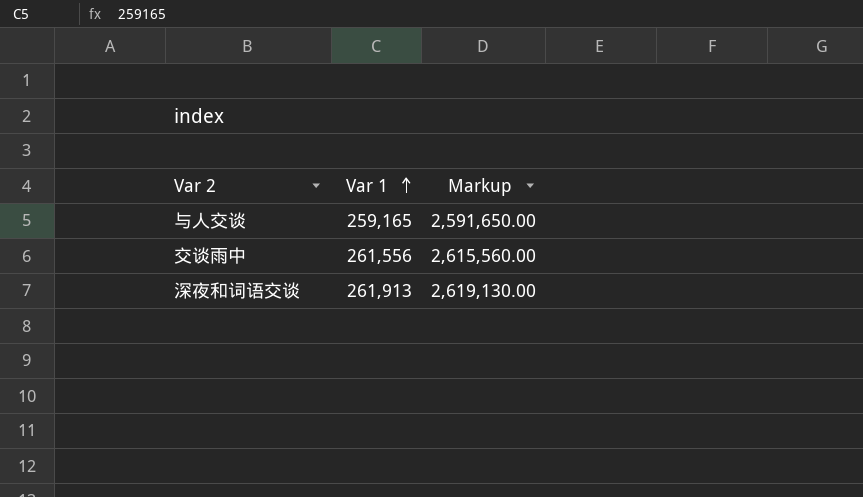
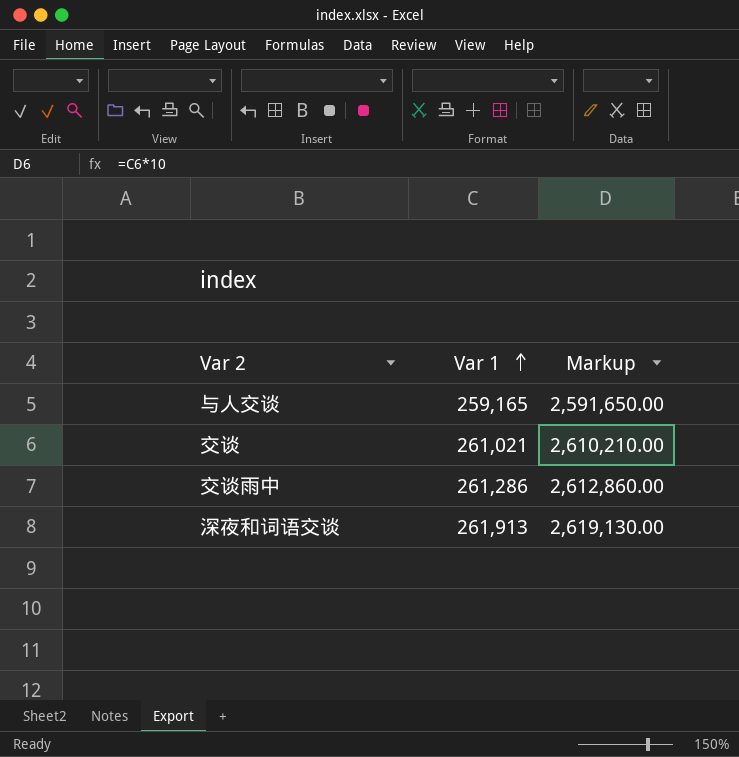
row 交谈: none -> 261,021 | 2,610,210.00
交谈雨中 | Var 1: 261,556 -> 261,286
交谈雨中 | Markup: 2,615,560.00 -> 2,612,860.00

